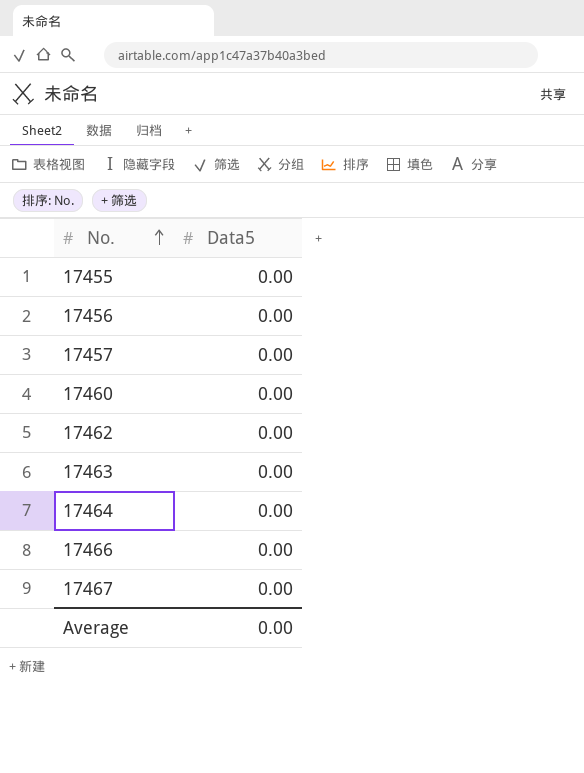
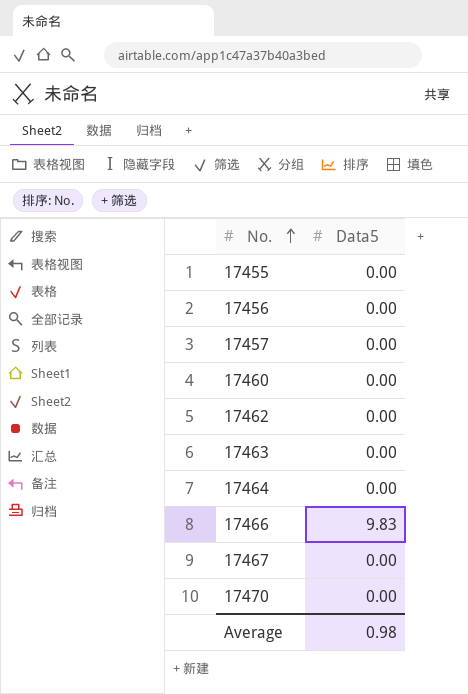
17466 | Data5: 0.00 -> 9.83
row 17470: none -> 0.00
Average | Data5: 0.00 -> 0.98

